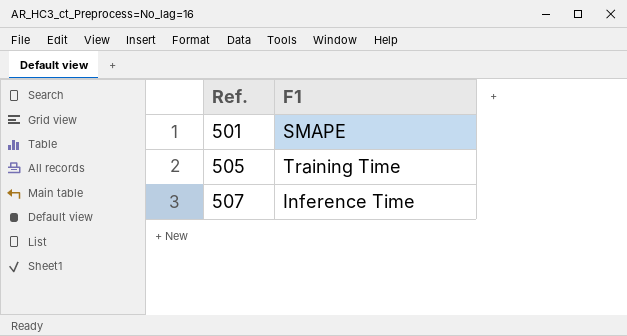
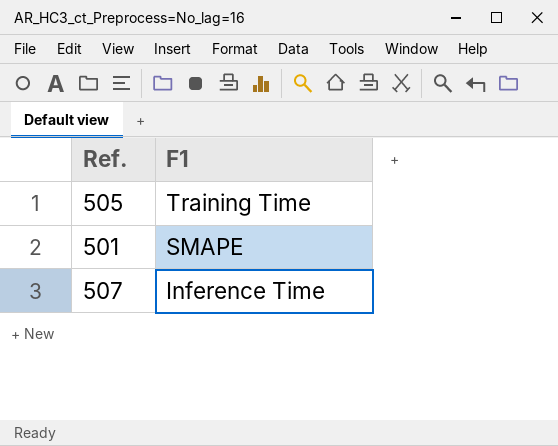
row order: Ref. ascending -> F1 descending

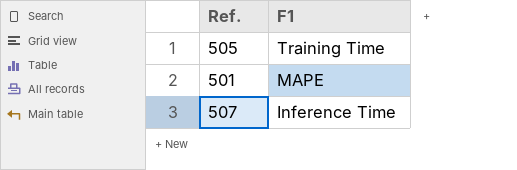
501 | F1: SMAPE -> MAPE

